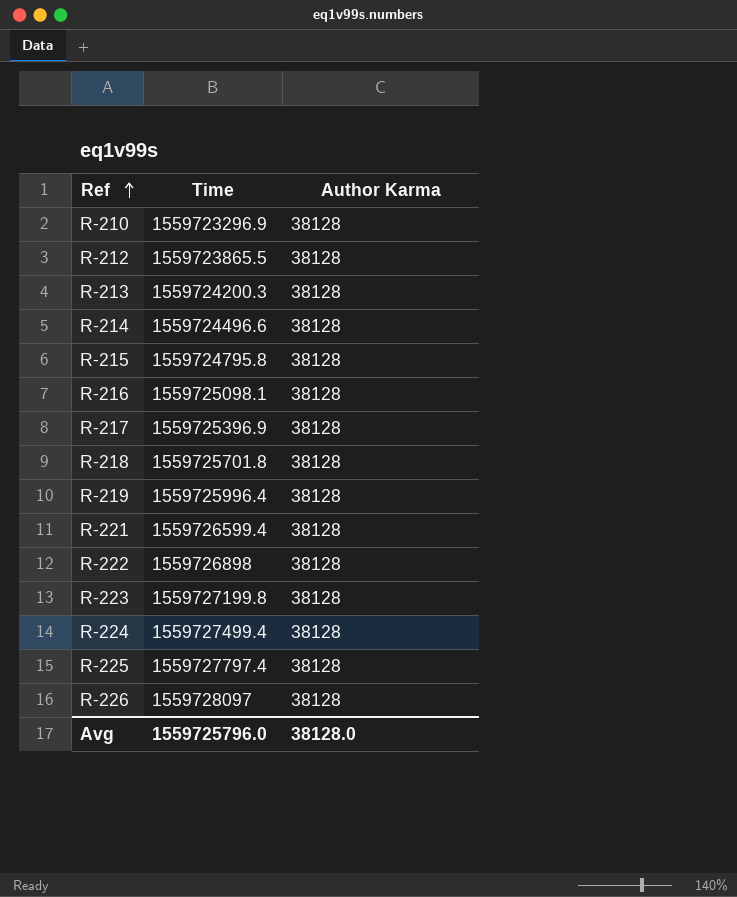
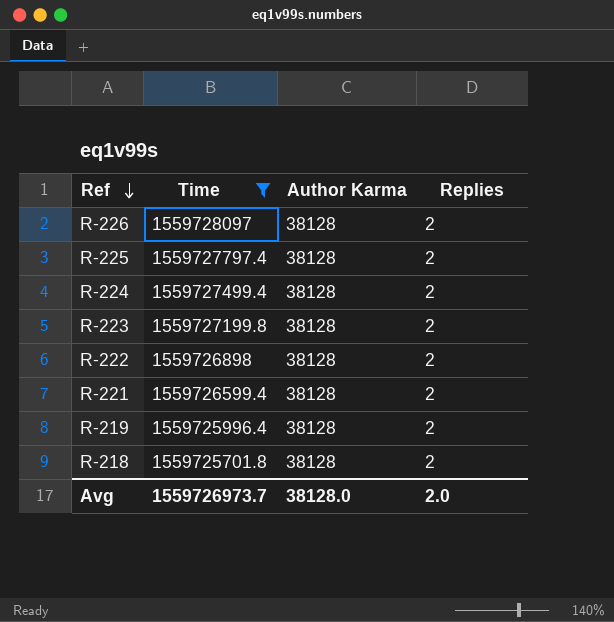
filter: none -> Time >= 1559725701.8
row order: Ref ascending -> Ref descending
column Replies | position: none -> 4
Avg | Time: 1559725796.0 -> 1559726973.7

